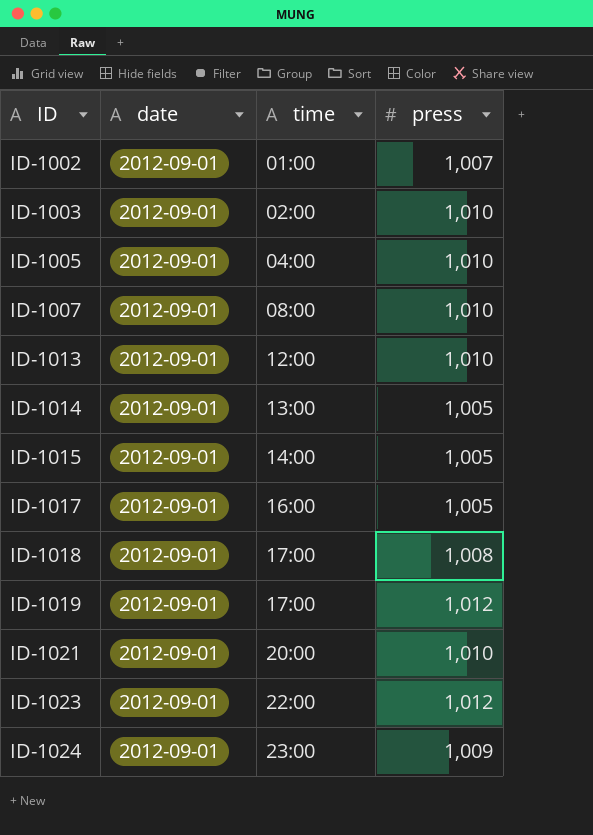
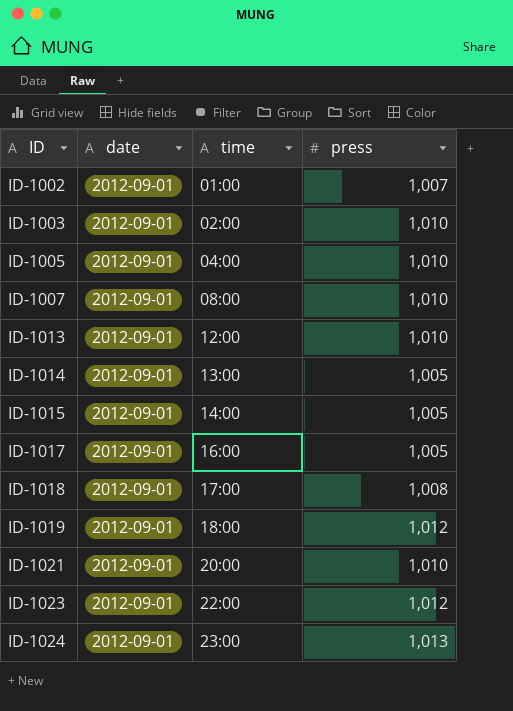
ID-1019 | time: 17:00 -> 18:00
ID-1024 | press: 1,009 -> 1,013

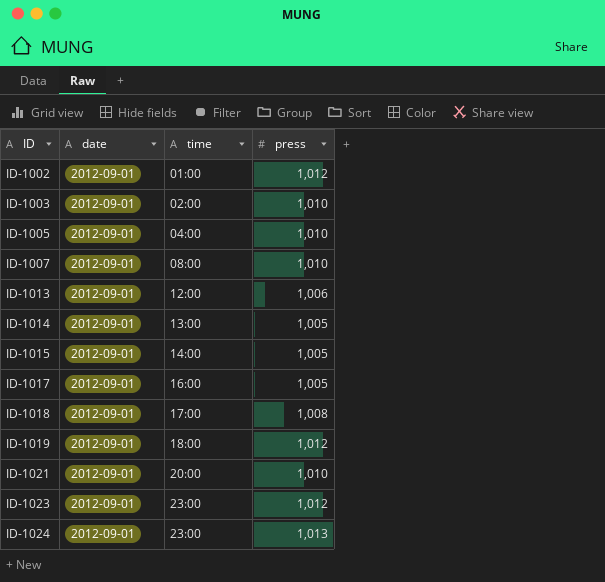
ID-1002 | press: 1,007 -> 1,012
ID-1013 | press: 1,010 -> 1,006
ID-1023 | time: 22:00 -> 23:00

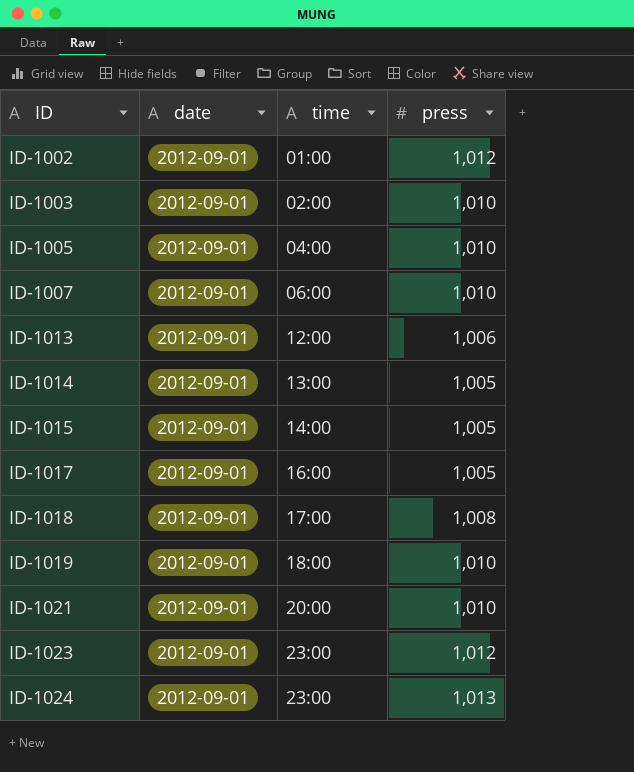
ID-1007 | time: 08:00 -> 06:00
ID-1019 | press: 1,012 -> 1,010

